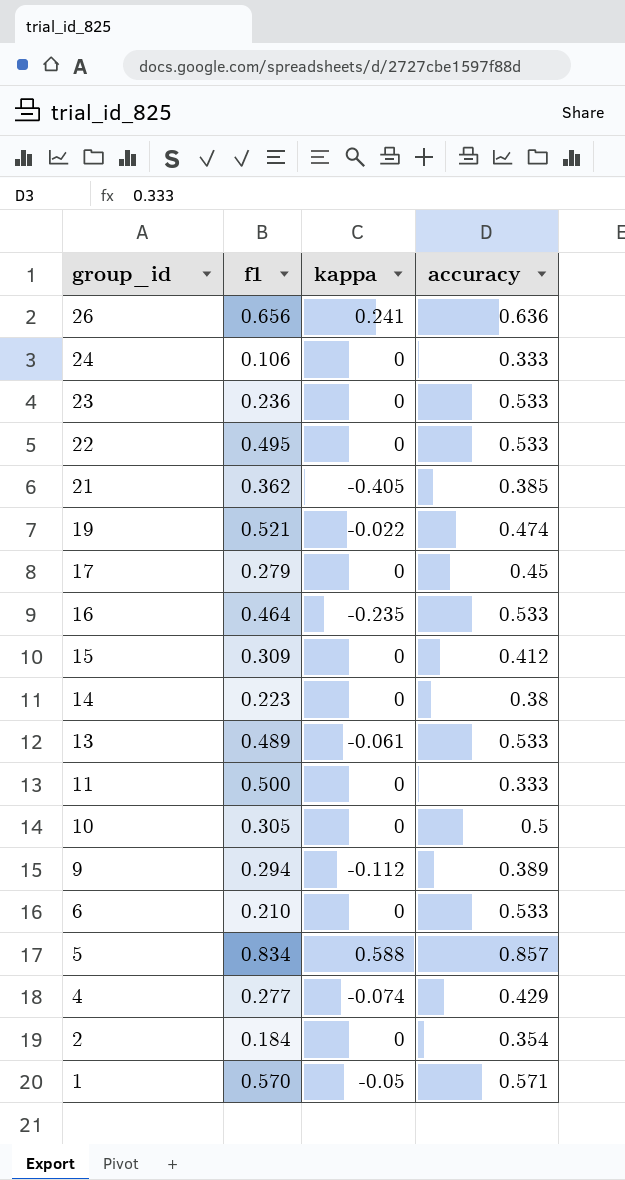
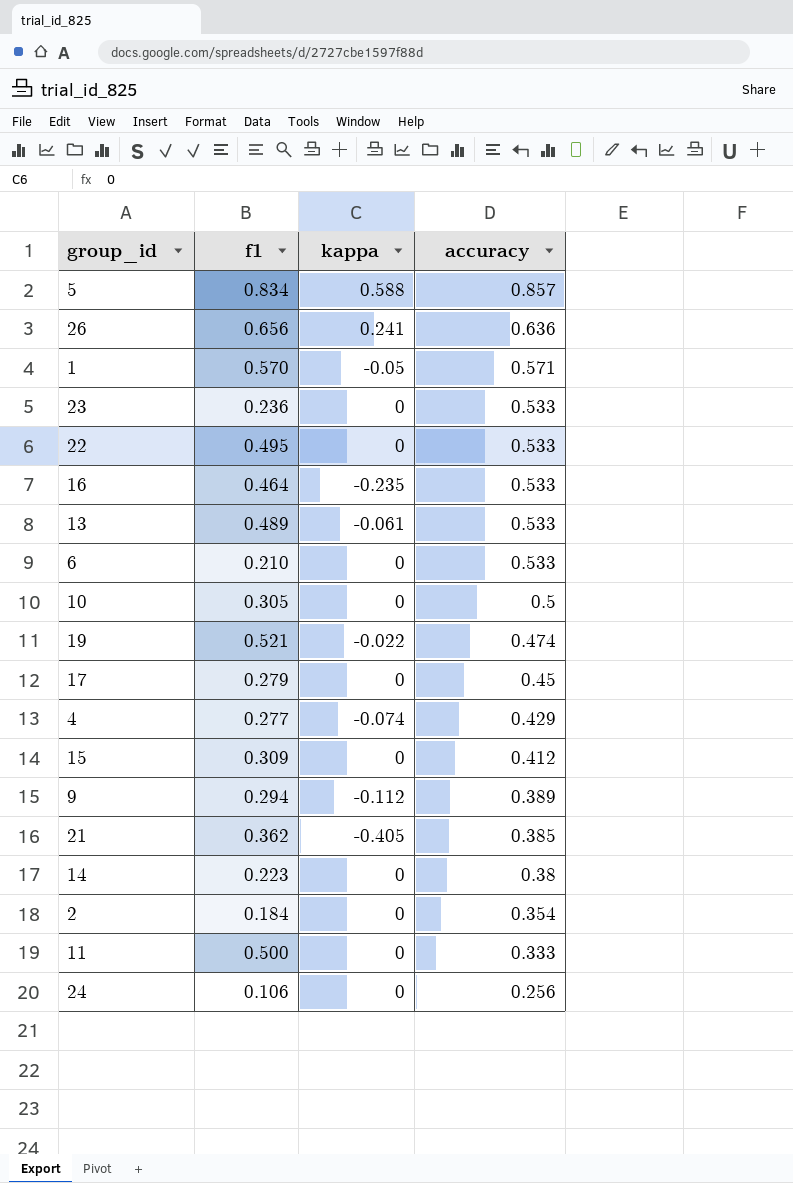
row order: group_id descending -> accuracy descending
24 | accuracy: 0.333 -> 0.256

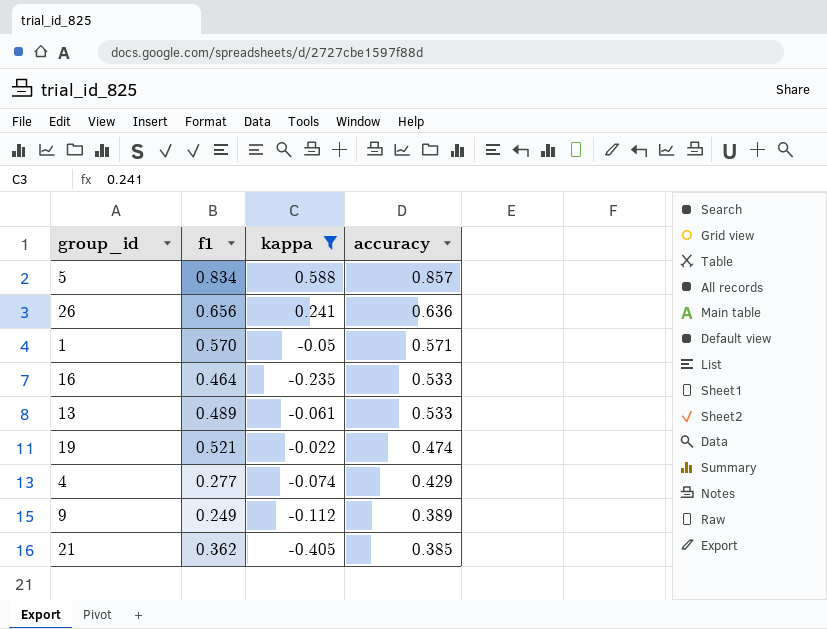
filter: none -> kappa != 0
9 | f1: 0.294 -> 0.249

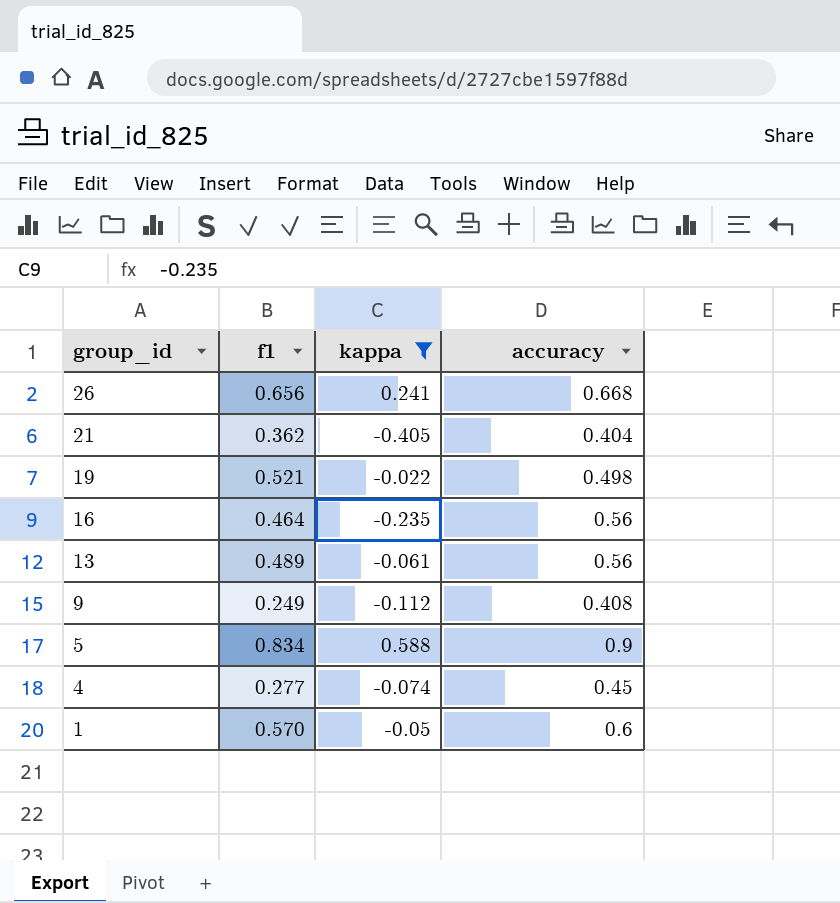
row order: accuracy descending -> group_id descending
26 | accuracy: 0.636 -> 0.668
21 | accuracy: 0.385 -> 0.404
19 | accuracy: 0.474 -> 0.498
16 | accuracy: 0.533 -> 0.56
13 | accuracy: 0.533 -> 0.56
9 | accuracy: 0.389 -> 0.408
5 | accuracy: 0.857 -> 0.9
4 | accuracy: 0.429 -> 0.45
1 | accuracy: 0.571 -> 0.6

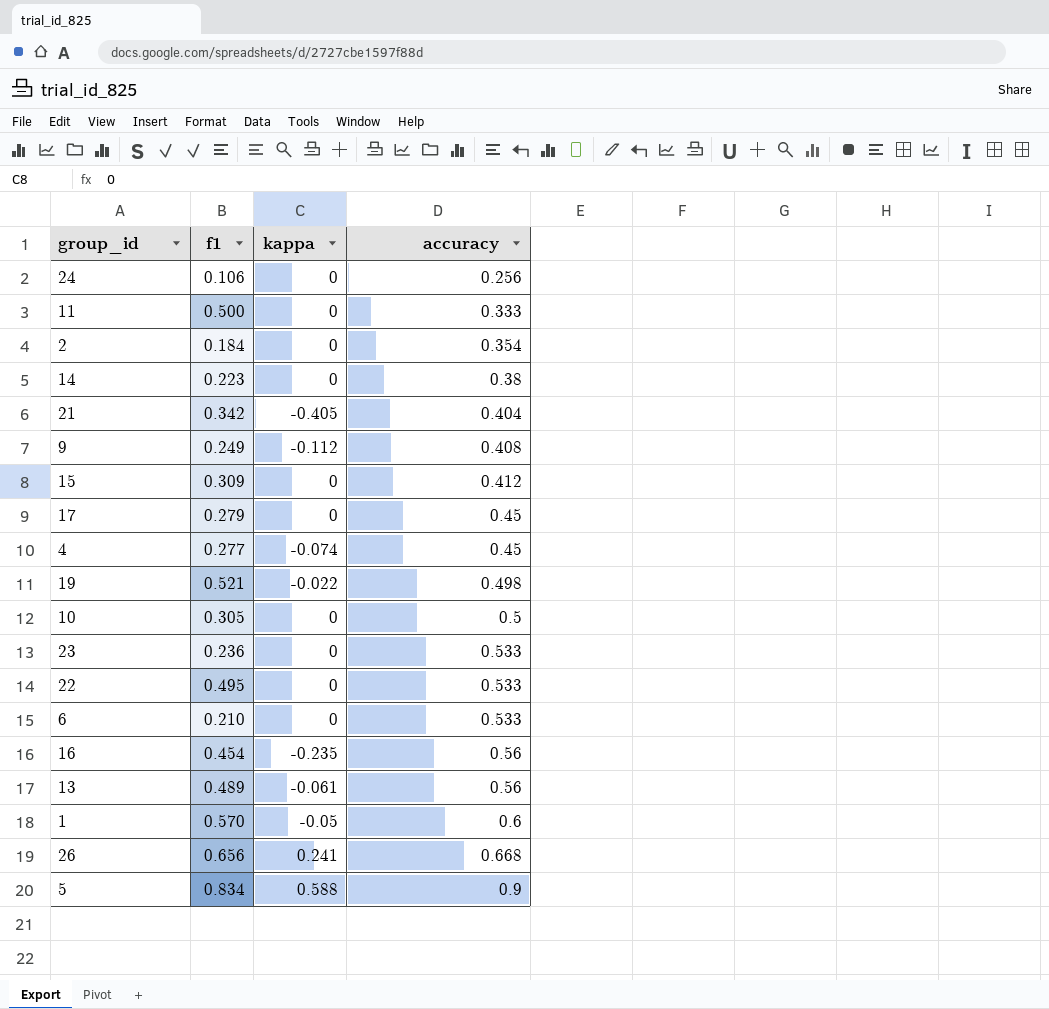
filter: kappa != 0 -> none
row order: group_id descending -> accuracy ascending
21 | f1: 0.362 -> 0.342
16 | f1: 0.464 -> 0.454

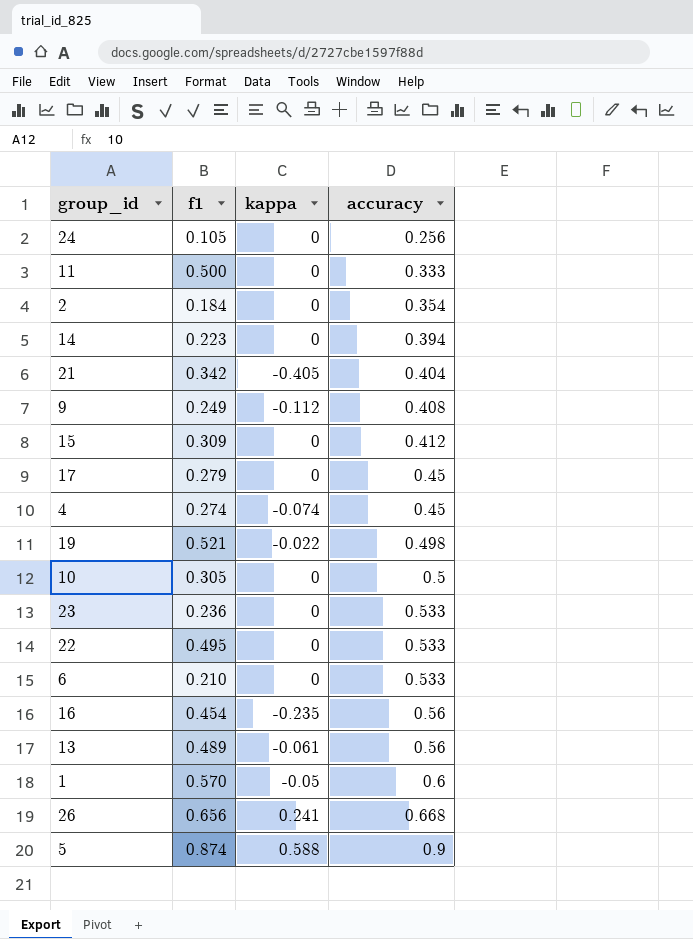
24 | f1: 0.106 -> 0.105
14 | accuracy: 0.38 -> 0.394
4 | f1: 0.277 -> 0.274
5 | f1: 0.834 -> 0.874

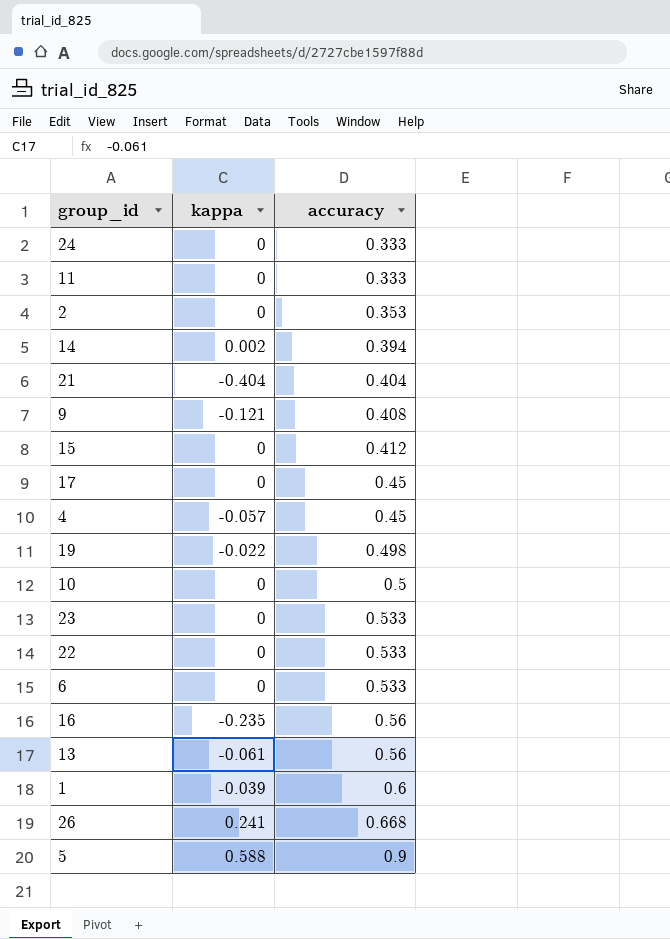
column f1 | position: 2 -> none
24 | accuracy: 0.256 -> 0.333
2 | accuracy: 0.354 -> 0.353
14 | kappa: 0 -> 0.002
21 | kappa: -0.405 -> -0.404
9 | kappa: -0.112 -> -0.121
4 | kappa: -0.074 -> -0.057
1 | kappa: -0.05 -> -0.039

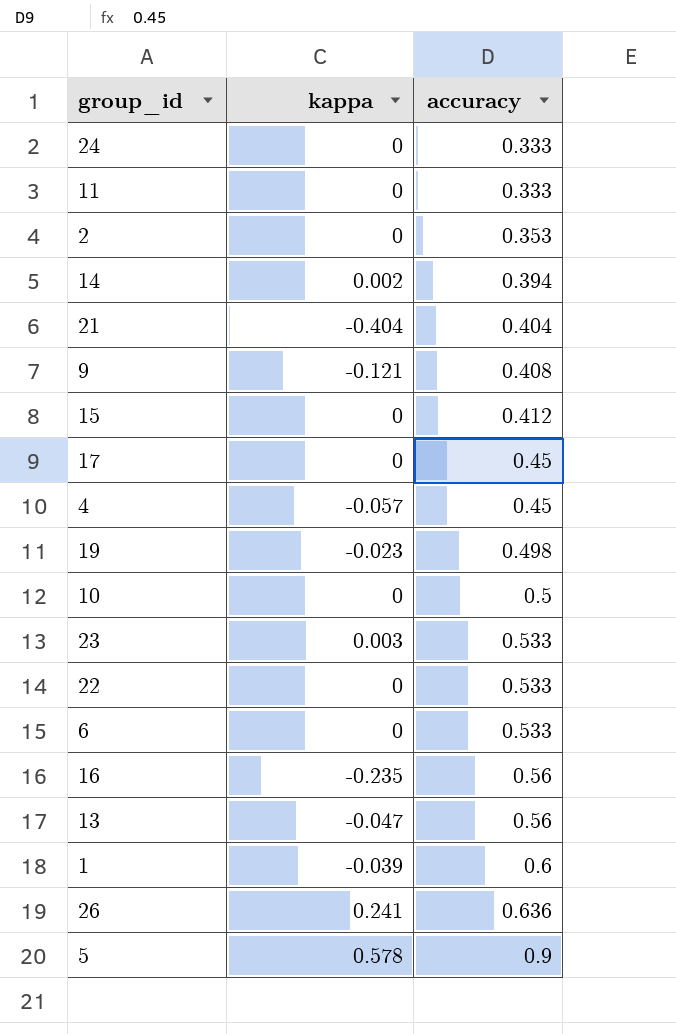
19 | kappa: -0.022 -> -0.023
23 | kappa: 0 -> 0.003
13 | kappa: -0.061 -> -0.047
26 | accuracy: 0.668 -> 0.636
5 | kappa: 0.588 -> 0.578

